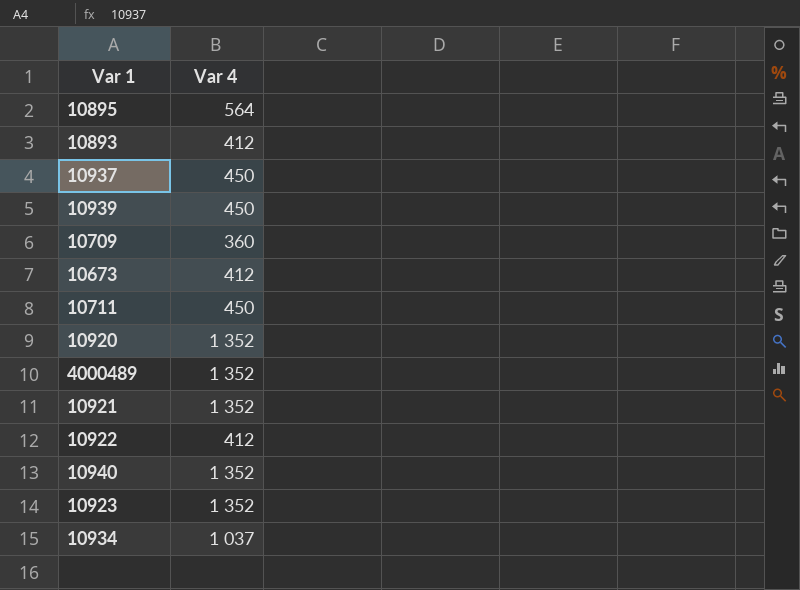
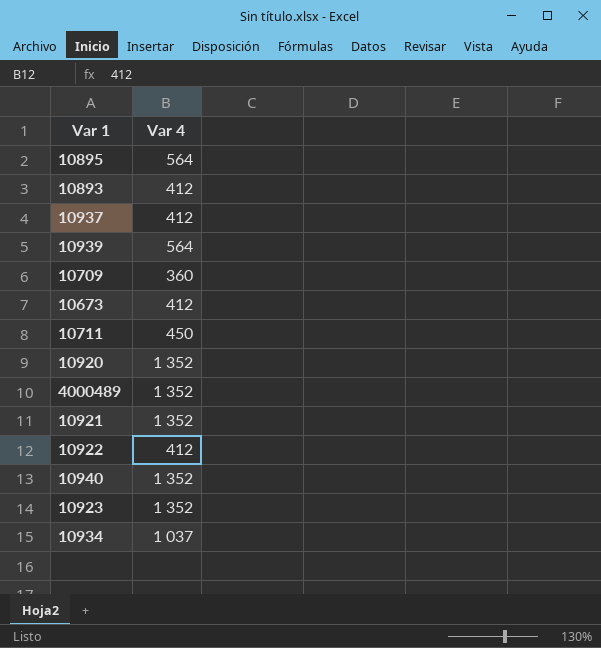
10937 | Var 4: 450 -> 412
10939 | Var 4: 450 -> 564

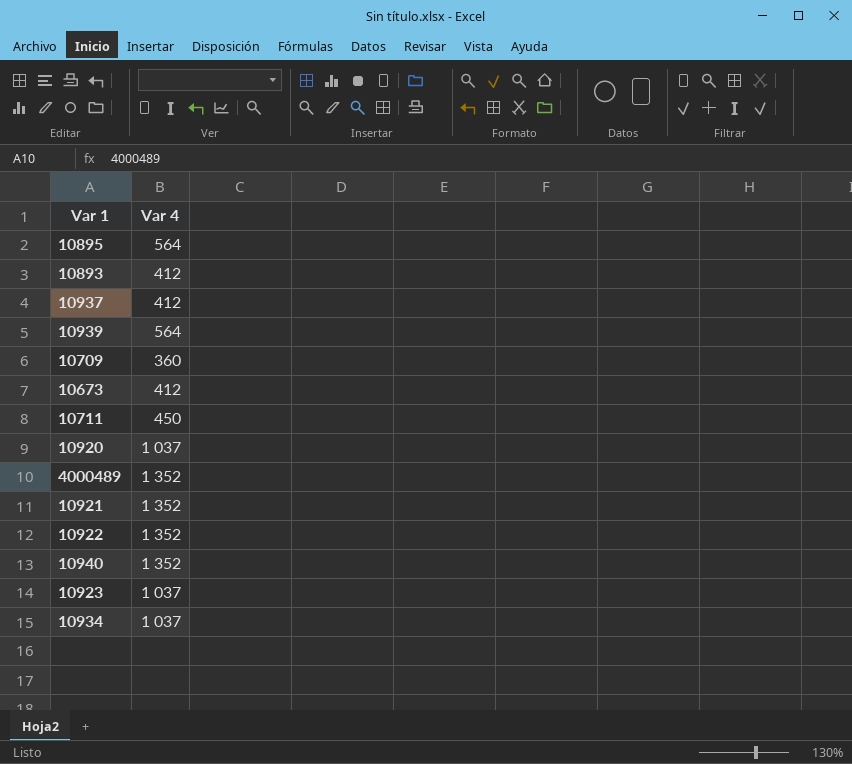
10920 | Var 4: 1 352 -> 1 037
10922 | Var 4: 412 -> 1 352
10923 | Var 4: 1 352 -> 1 037

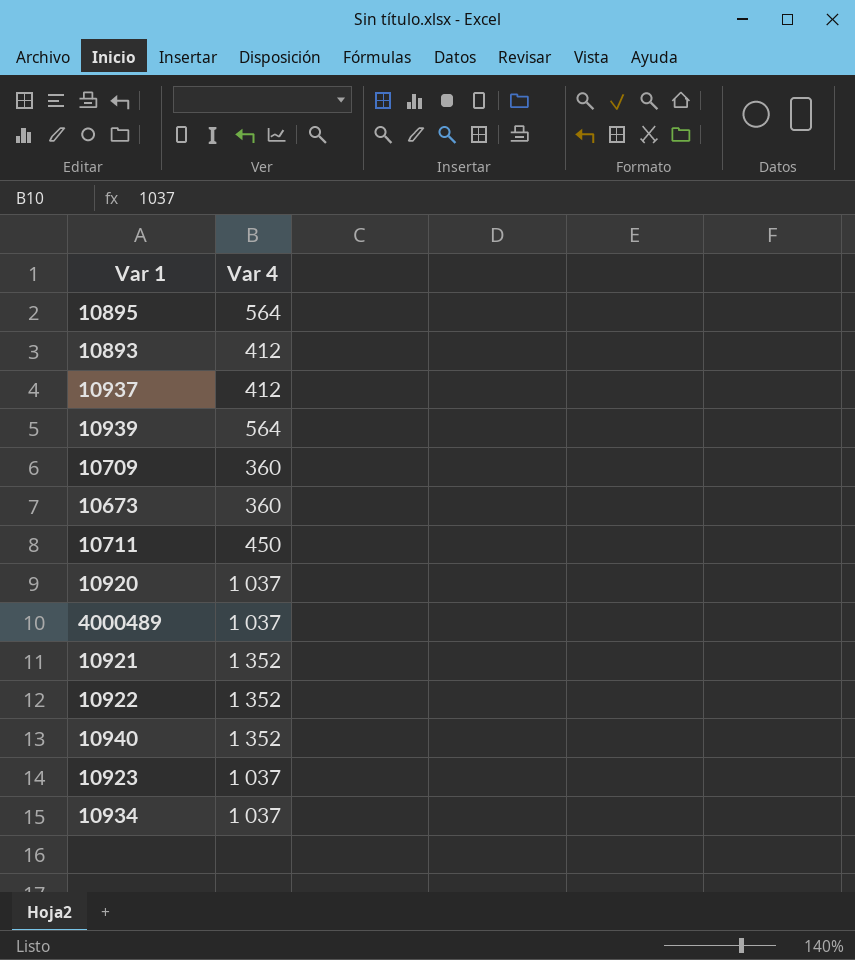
10673 | Var 4: 412 -> 360
4000489 | Var 4: 1 352 -> 1 037

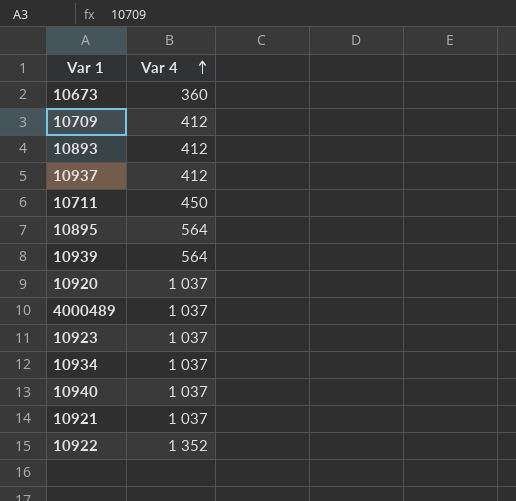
row order: none -> Var 4 ascending
10709 | Var 4: 360 -> 412
10940 | Var 4: 1 352 -> 1 037
10921 | Var 4: 1 352 -> 1 037

